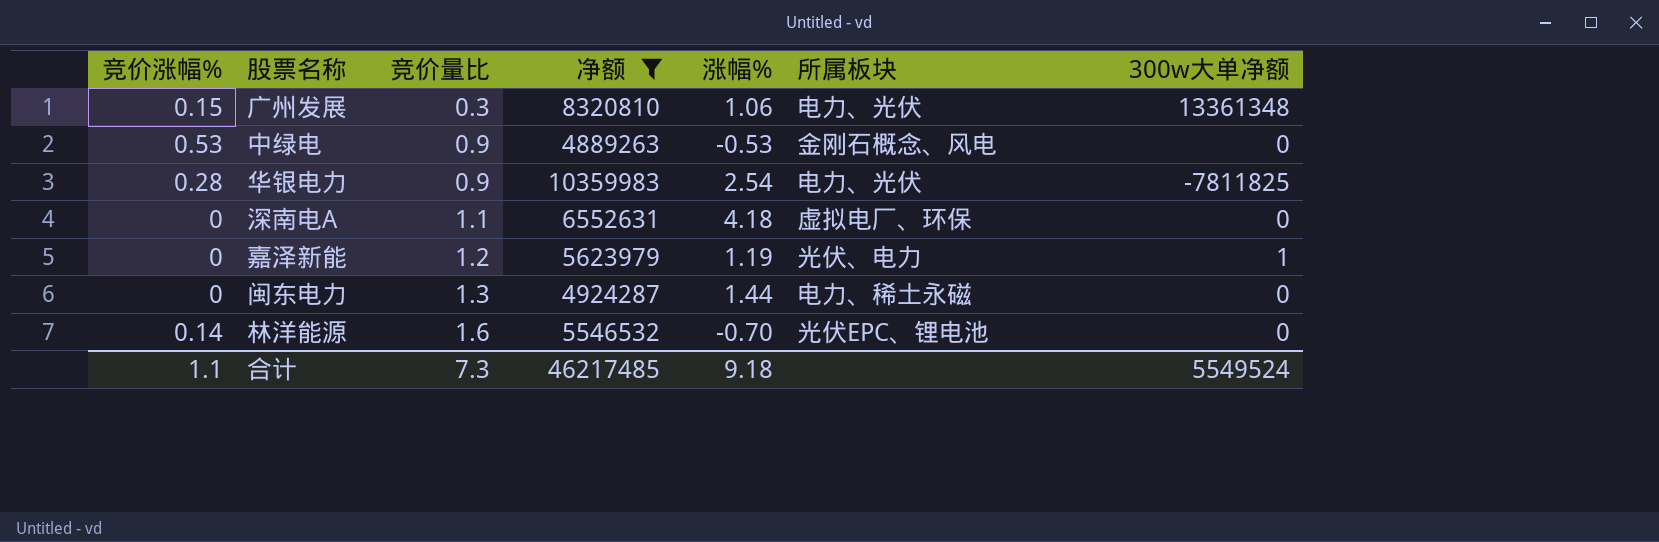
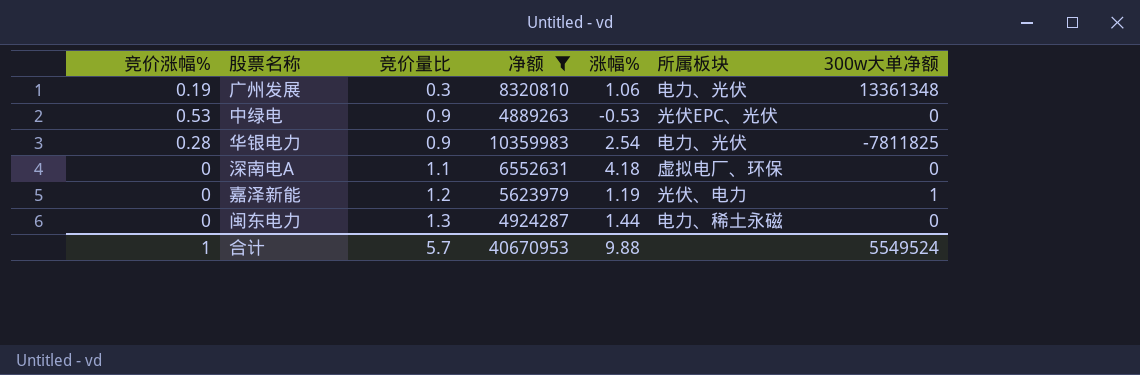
row 林洋能源: 0.14 | 1.6 | 5546532 | -0.70 | 光伏EPC、锂电池 | 0 -> none
广州发展 | 竞价涨幅%: 0.15 -> 0.19
中绿电 | 所属板块: 金刚石概念、风电 -> 光伏EPC、光伏
合计 | 竞价涨幅%: 1.1 -> 1
合计 | 竞价量比: 7.3 -> 5.7
合计 | 净额: 46217485 -> 40670953
合计 | 涨幅%: 9.18 -> 9.88

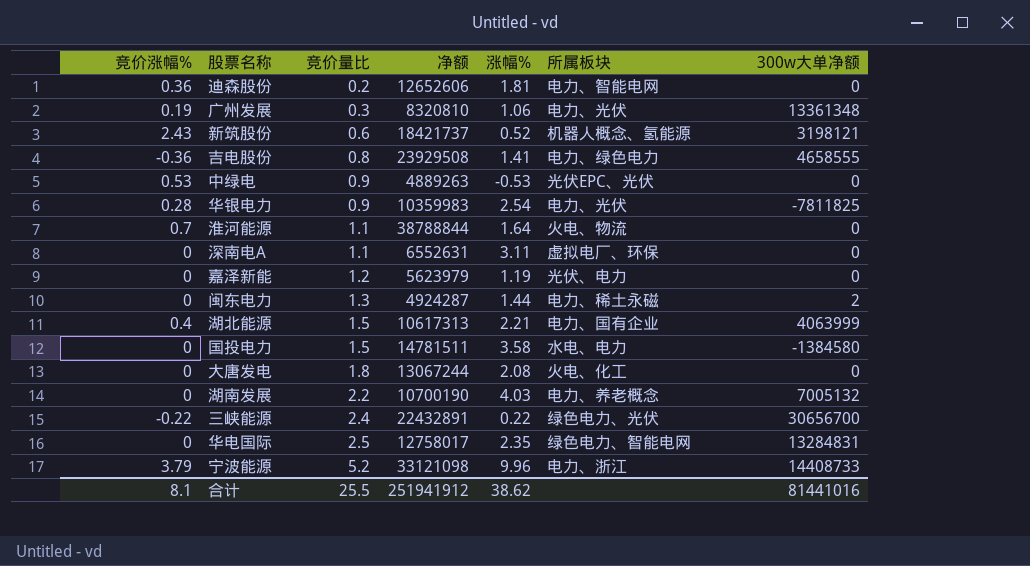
filter: 净额 <= 10359983 -> none
深南电A | 涨幅%: 4.18 -> 3.11
嘉泽新能 | 300w大单净额: 1 -> 0
闽东电力 | 300w大单净额: 0 -> 2
合计 | 竞价涨幅%: 1 -> 8.1
合计 | 竞价量比: 5.7 -> 25.5
合计 | 净额: 40670953 -> 251941912
合计 | 涨幅%: 9.88 -> 38.62
合计 | 300w大单净额: 5549524 -> 81441016

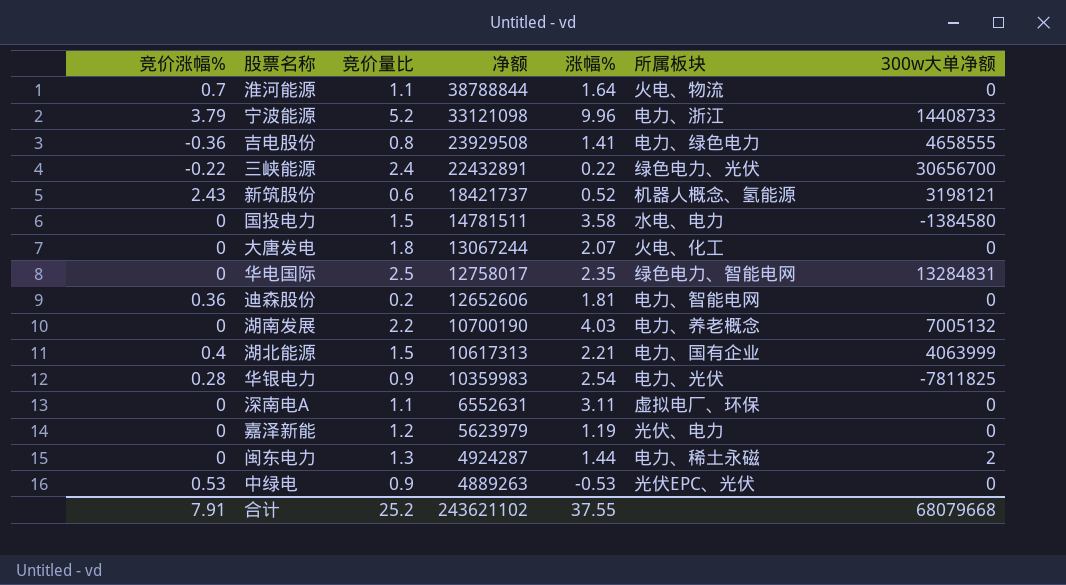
row order: 竞价量比 ascending -> 净额 descending
row 广州发展: 0.19 | 0.3 | 8320810 | 1.06 | 电力、光伏 | 13361348 -> none
大唐发电 | 涨幅%: 2.08 -> 2.07
合计 | 竞价涨幅%: 8.1 -> 7.91
合计 | 竞价量比: 25.5 -> 25.2
合计 | 净额: 251941912 -> 243621102
合计 | 涨幅%: 38.62 -> 37.55
合计 | 300w大单净额: 81441016 -> 68079668

